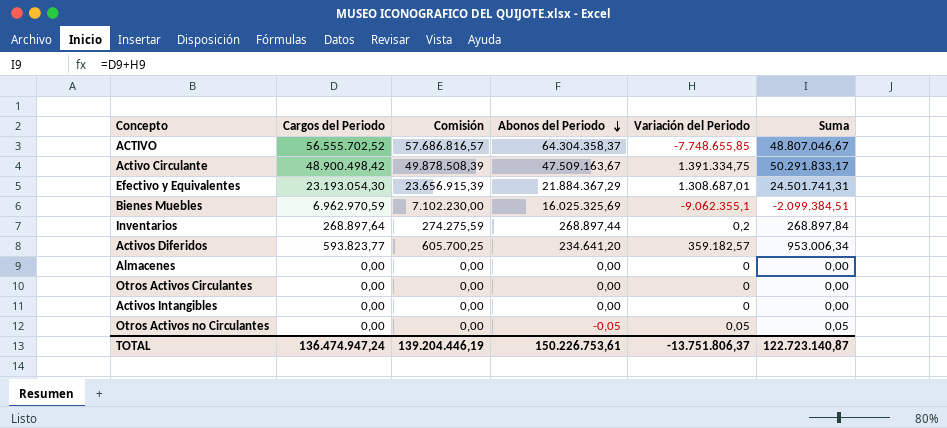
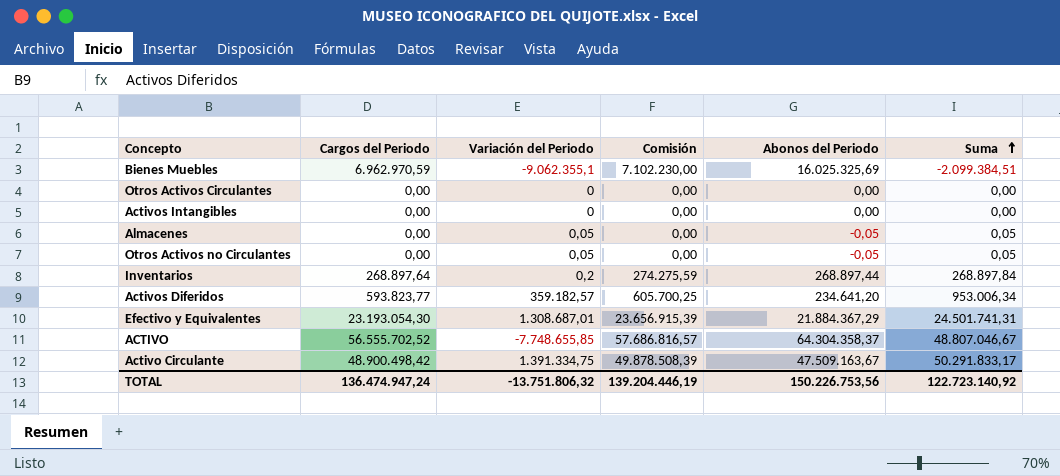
row order: Abonos del Periodo descending -> Suma ascending
column Variación del Periodo | position: 5 -> 3
Almacenes | Variación del Periodo: 0 -> 0,05
Almacenes | Abonos del Periodo: 0,00 -> -0,05
Almacenes | Suma: 0,00 -> 0,05
TOTAL | Variación del Periodo: -13.751.806,37 -> -13.751.806,32
TOTAL | Abonos del Periodo: 150.226.753,61 -> 150.226.753,56
TOTAL | Suma: 122.723.140,87 -> 122.723.140,92

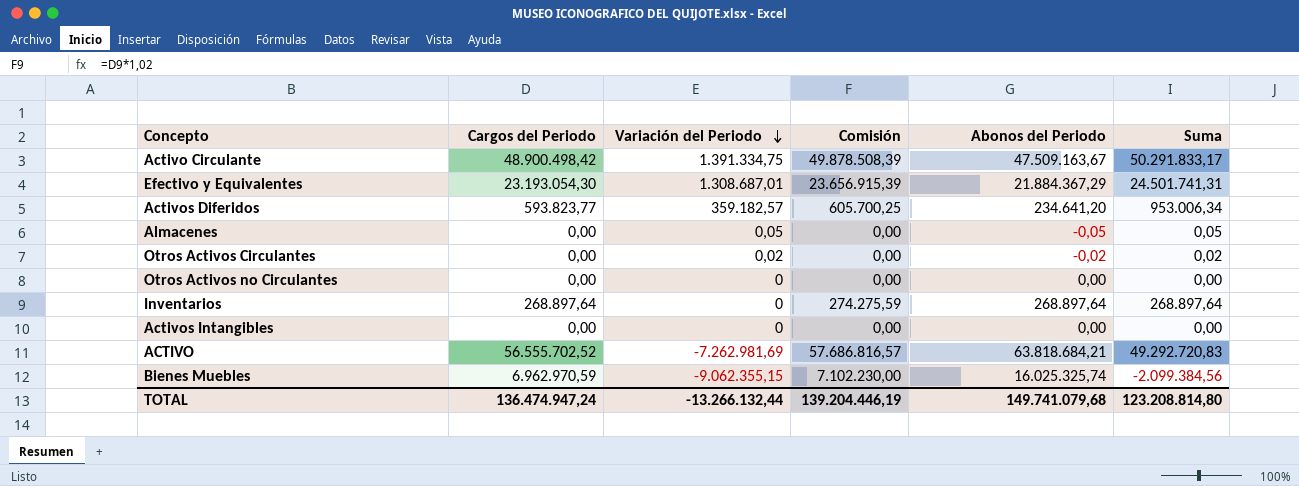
row order: Suma ascending -> Variación del Periodo descending
Otros Activos Circulantes | Variación del Periodo: 0 -> 0,02
Otros Activos Circulantes | Abonos del Periodo: 0,00 -> -0,02
Otros Activos Circulantes | Suma: 0,00 -> 0,02
Otros Activos no Circulantes | Variación del Periodo: 0,05 -> 0
Otros Activos no Circulantes | Abonos del Periodo: -0,05 -> 0,00
Otros Activos no Circulantes | Suma: 0,05 -> 0,00
Inventarios | Variación del Periodo: 0,2 -> 0
Inventarios | Abonos del Periodo: 268.897,44 -> 268.897,64
Inventarios | Suma: 268.897,84 -> 268.897,64
ACTIVO | Variación del Periodo: -7.748.655,85 -> -7.262.981,69
ACTIVO | Abonos del Periodo: 64.304.358,37 -> 63.818.684,21
ACTIVO | Suma: 48.807.046,67 -> 49.292.720,83
Bienes Muebles | Variación del Periodo: -9.062.355,1 -> -9.062.355,15
Bienes Muebles | Abonos del Periodo: 16.025.325,69 -> 16.025.325,74
Bienes Muebles | Suma: -2.099.384,51 -> -2.099.384,56
TOTAL | Variación del Periodo: -13.751.806,32 -> -13.266.132,44
TOTAL | Abonos del Periodo: 150.226.753,56 -> 149.741.079,68
TOTAL | Suma: 122.723.140,92 -> 123.208.814,80

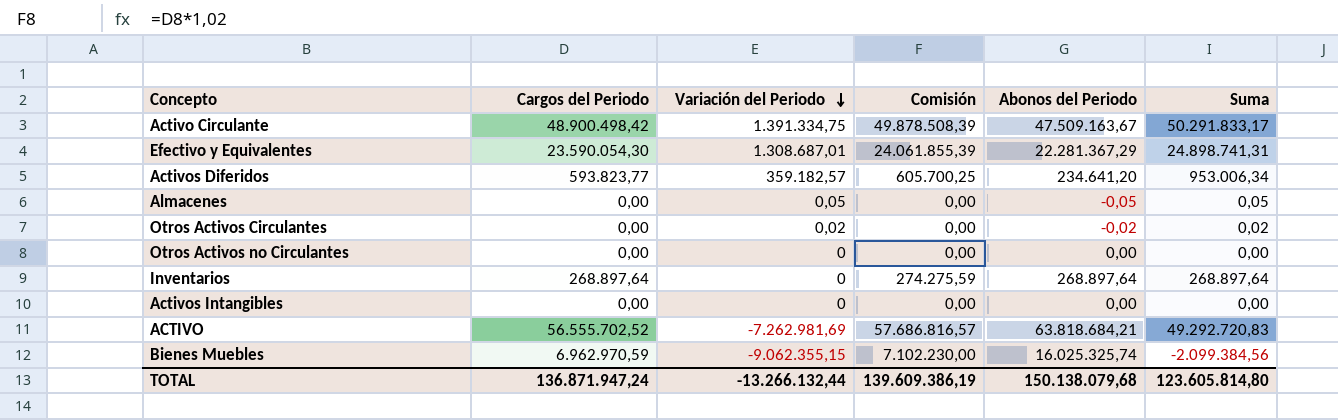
Efectivo y Equivalentes | Cargos del Periodo: 23.193.054,30 -> 23.590.054,30
Efectivo y Equivalentes | Comisión: 23.656.915,39 -> 24.061.855,39
Efectivo y Equivalentes | Abonos del Periodo: 21.884.367,29 -> 22.281.367,29
Efectivo y Equivalentes | Suma: 24.501.741,31 -> 24.898.741,31
TOTAL | Cargos del Periodo: 136.474.947,24 -> 136.871.947,24
TOTAL | Comisión: 139.204.446,19 -> 139.609.386,19
TOTAL | Abonos del Periodo: 149.741.079,68 -> 150.138.079,68
TOTAL | Suma: 123.208.814,80 -> 123.605.814,80

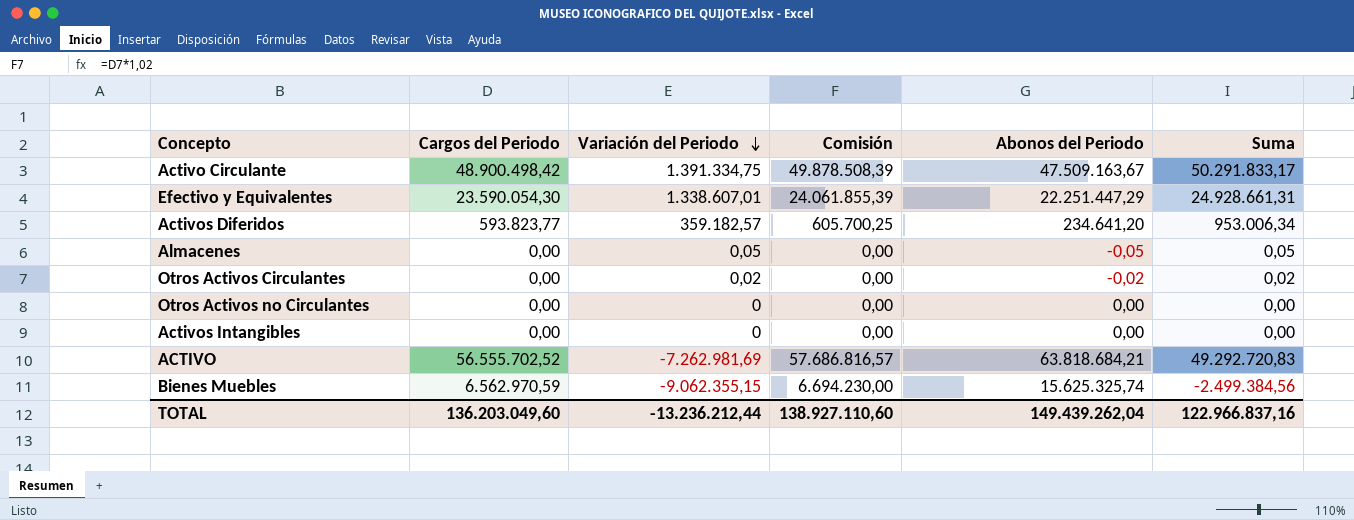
row Inventarios: 268.897,64 | 0 | 274.275,59 | 268.897,64 | 268.897,64 -> none
Efectivo y Equivalentes | Variación del Periodo: 1.308.687,01 -> 1.338.607,01
Efectivo y Equivalentes | Abonos del Periodo: 22.281.367,29 -> 22.251.447,29
Efectivo y Equivalentes | Suma: 24.898.741,31 -> 24.928.661,31
Bienes Muebles | Cargos del Periodo: 6.962.970,59 -> 6.562.970,59
Bienes Muebles | Comisión: 7.102.230,00 -> 6.694.230,00
Bienes Muebles | Abonos del Periodo: 16.025.325,74 -> 15.625.325,74
Bienes Muebles | Suma: -2.099.384,56 -> -2.499.384,56
TOTAL | Cargos del Periodo: 136.871.947,24 -> 136.203.049,60
TOTAL | Variación del Periodo: -13.266.132,44 -> -13.236.212,44
TOTAL | Comisión: 139.609.386,19 -> 138.927.110,60
TOTAL | Abonos del Periodo: 150.138.079,68 -> 149.439.262,04
TOTAL | Suma: 123.605.814,80 -> 122.966.837,16

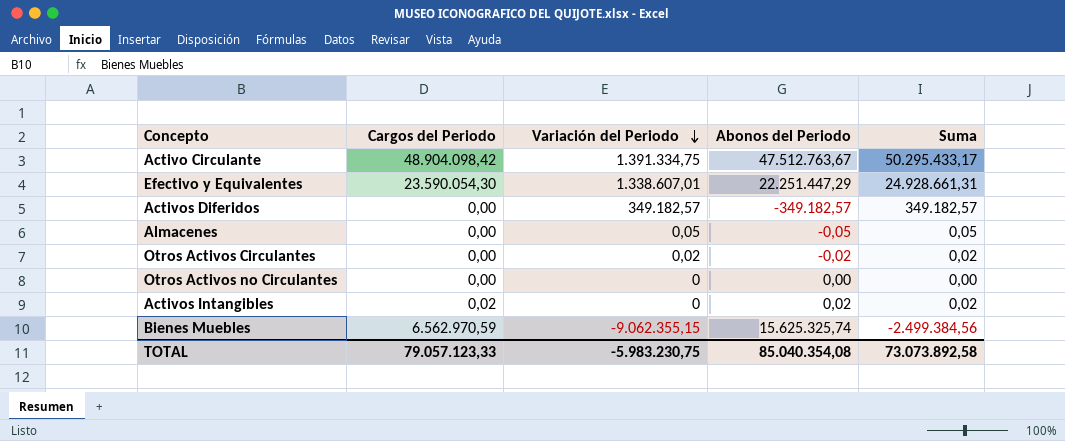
column Comisión | formula: [Cargos del Periodo] * 1,02 -> none
row ACTIVO: 56.555.702,52 | -7.262.981,69 | 57.686.816,57 | 63.818.684,21 | 49.292.720,83 -> none
Activo Circulante | Cargos del Periodo: 48.900.498,42 -> 48.904.098,42
Activo Circulante | Abonos del Periodo: 47.509.163,67 -> 47.512.763,67
Activo Circulante | Suma: 50.291.833,17 -> 50.295.433,17
Activos Diferidos | Cargos del Periodo: 593.823,77 -> 0,00
Activos Diferidos | Variación del Periodo: 359.182,57 -> 349.182,57
Activos Diferidos | Abonos del Periodo: 234.641,20 -> -349.182,57
Activos Diferidos | Suma: 953.006,34 -> 349.182,57
Activos Intangibles | Cargos del Periodo: 0,00 -> 0,02
Activos Intangibles | Abonos del Periodo: 0,00 -> 0,02
Activos Intangibles | Suma: 0,00 -> 0,02
TOTAL | Cargos del Periodo: 136.203.049,60 -> 79.057.123,33
TOTAL | Variación del Periodo: -13.236.212,44 -> -5.983.230,75
TOTAL | Abonos del Periodo: 149.439.262,04 -> 85.040.354,08
TOTAL | Suma: 122.966.837,16 -> 73.073.892,58

